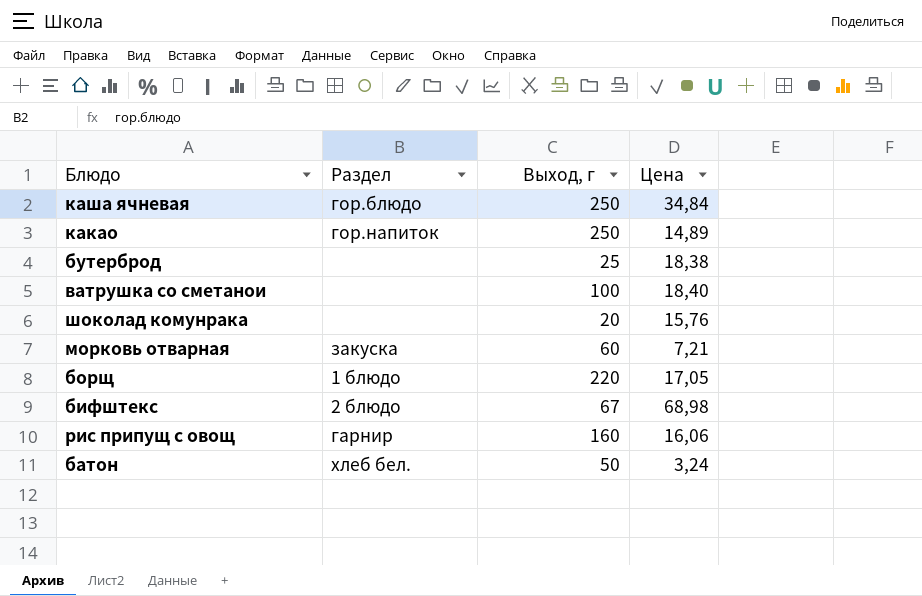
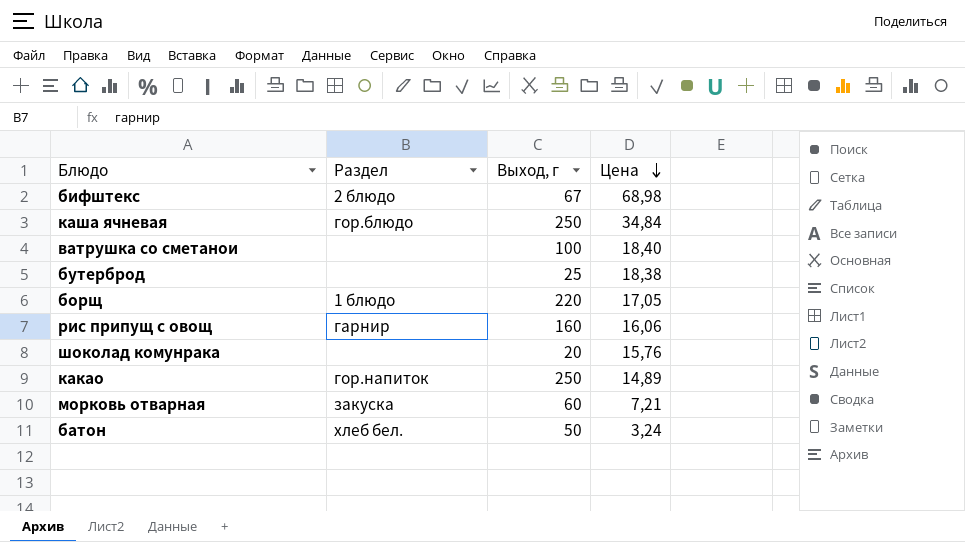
row order: none -> Цена descending

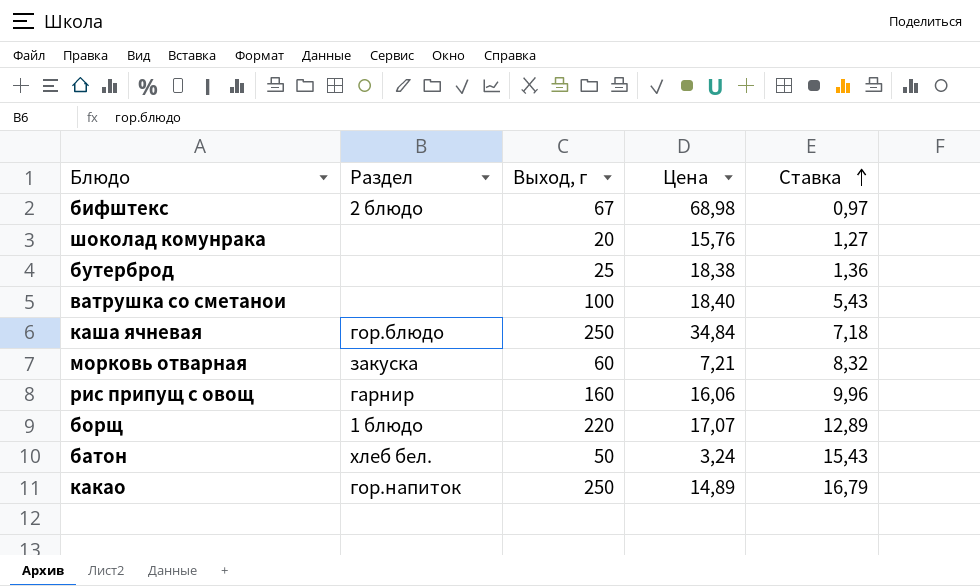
row order: Цена descending -> Ставка ascending
column Ставка | formula: none -> [Выход, г] / [Цена]
борщ | Цена: 17,05 -> 17,07

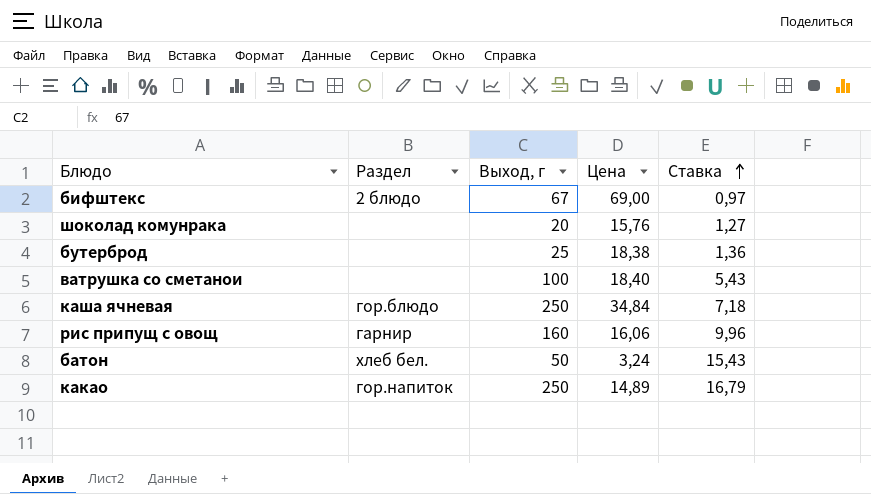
row морковь отварная: закуска | 60 | 7,21 | 8,32 -> none
row борщ: 1 блюдо | 220 | 17,07 | 12,89 -> none
бифштекс | Цена: 68,98 -> 69,00

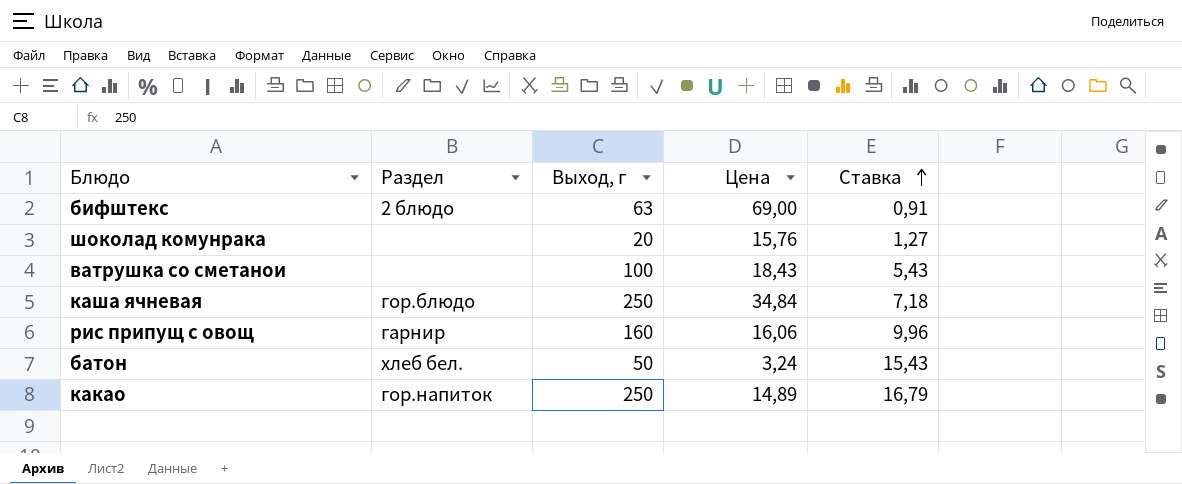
row бутерброд: none | 25 | 18,38 | 1,36 -> none
бифштекс | Выход, г: 67 -> 63
бифштекс | Ставка: 0,97 -> 0,91
ватрушка со сметанои | Цена: 18,40 -> 18,43

